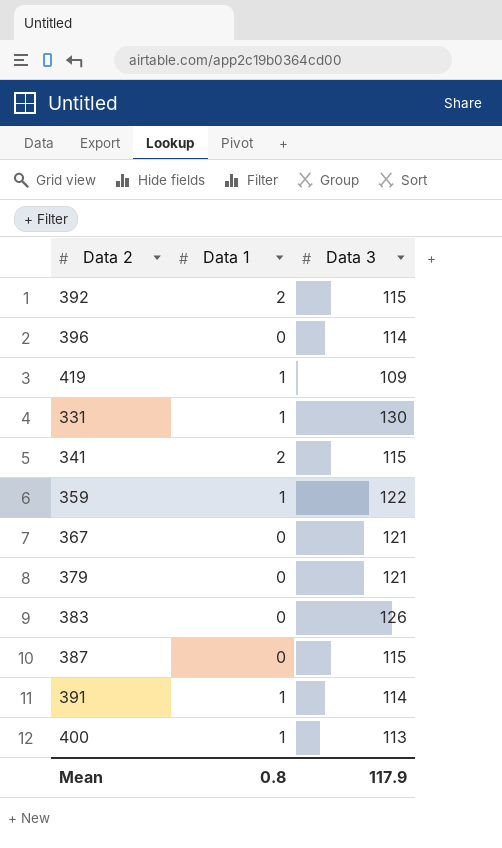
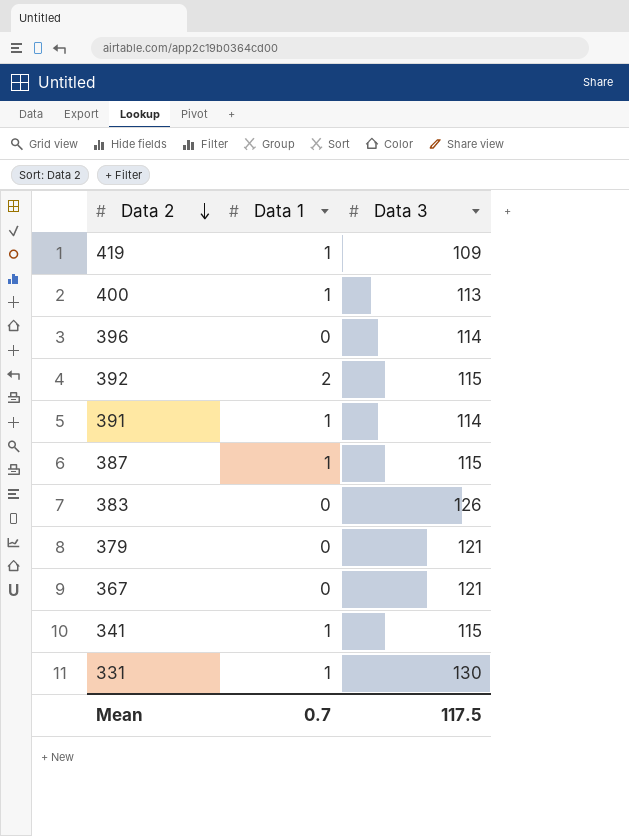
row order: none -> Data 2 descending
row 359: 1 | 122 -> none
387 | Data 1: 0 -> 1
341 | Data 1: 2 -> 1
Mean | Data 1: 0.8 -> 0.7
Mean | Data 3: 117.9 -> 117.5

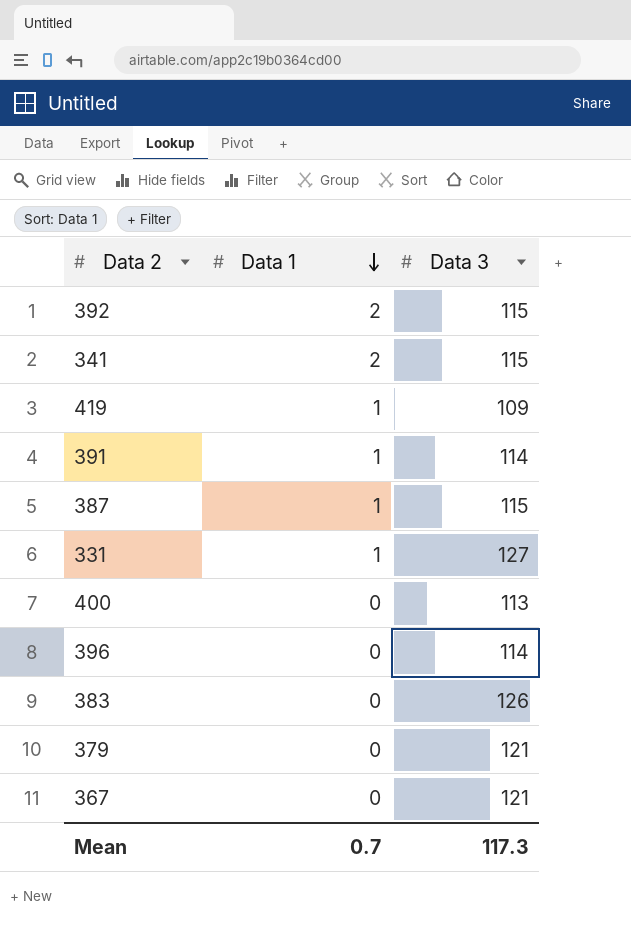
row order: Data 2 descending -> Data 1 descending
341 | Data 1: 1 -> 2
331 | Data 3: 130 -> 127
400 | Data 1: 1 -> 0
Mean | Data 3: 117.5 -> 117.3

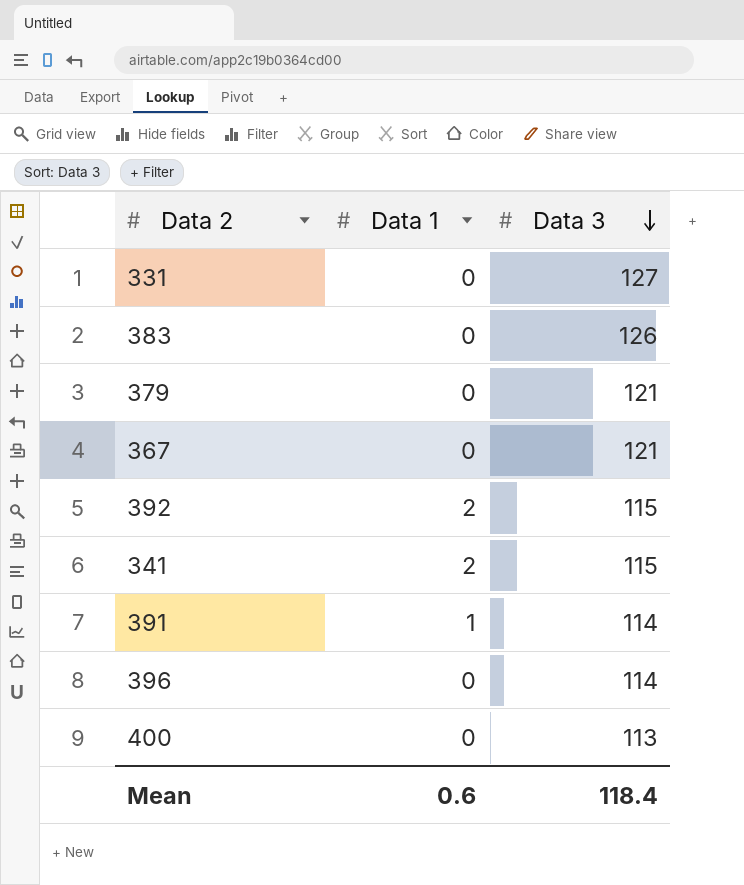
row order: Data 1 descending -> Data 3 descending
row 419: 1 | 109 -> none
row 387: 1 | 115 -> none
331 | Data 1: 1 -> 0
Mean | Data 1: 0.7 -> 0.6
Mean | Data 3: 117.3 -> 118.4

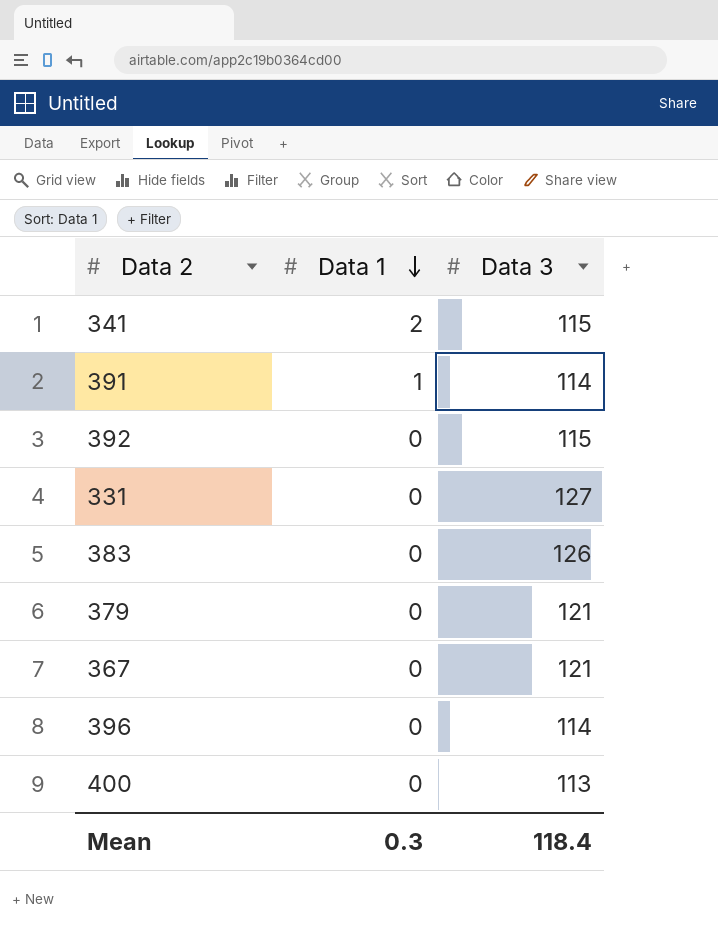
row order: Data 3 descending -> Data 1 descending
392 | Data 1: 2 -> 0
Mean | Data 1: 0.6 -> 0.3

